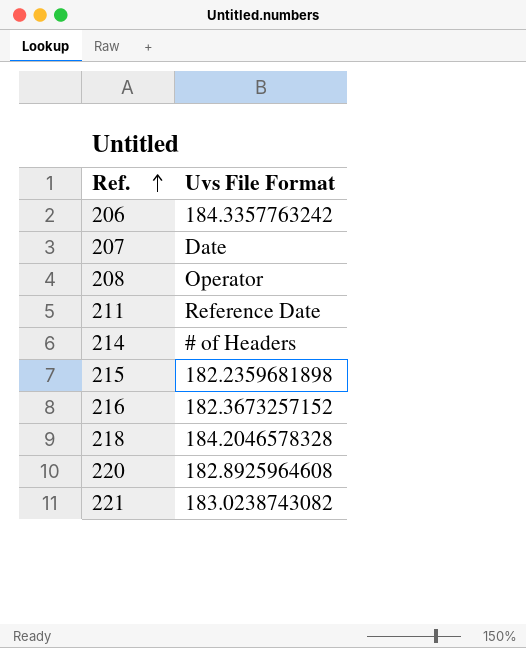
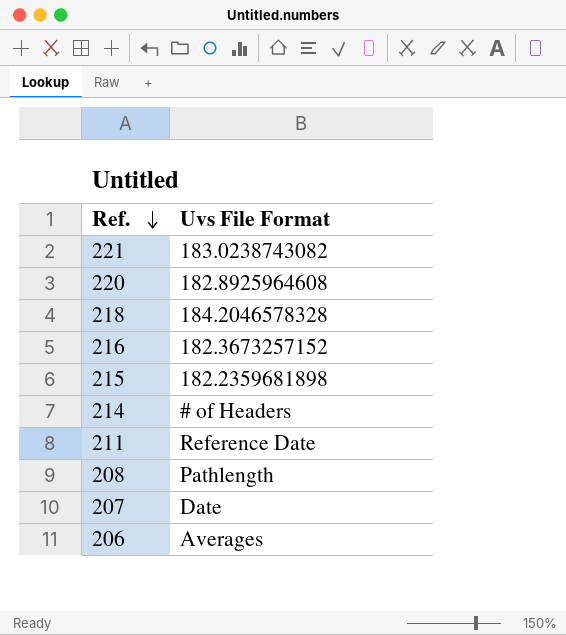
row order: Ref. ascending -> Ref. descending
208 | Uvs File Format: Operator -> Pathlength
206 | Uvs File Format: 184.3357763242 -> Averages

